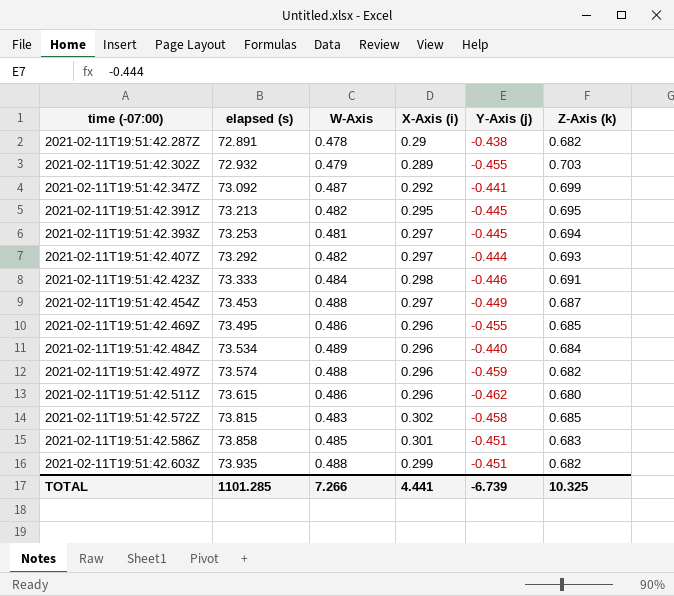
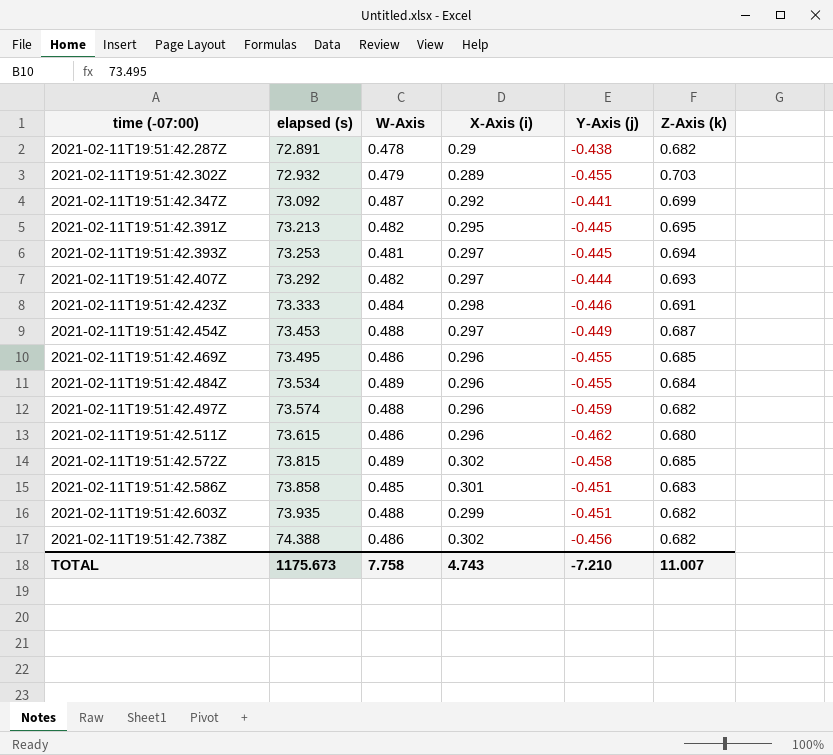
2021-02-11T19:51:42.484Z | Y-Axis (j): -0.440 -> -0.455
2021-02-11T19:51:42.572Z | W-Axis: 0.483 -> 0.489
row 2021-02-11T19:51:42.738Z: none -> 74.388 | 0.486 | 0.302 | -0.456 | 0.682
TOTAL | elapsed (s): 1101.285 -> 1175.673
TOTAL | W-Axis: 7.266 -> 7.758
TOTAL | X-Axis (i): 4.441 -> 4.743
TOTAL | Y-Axis (j): -6.739 -> -7.210
TOTAL | Z-Axis (k): 10.325 -> 11.007

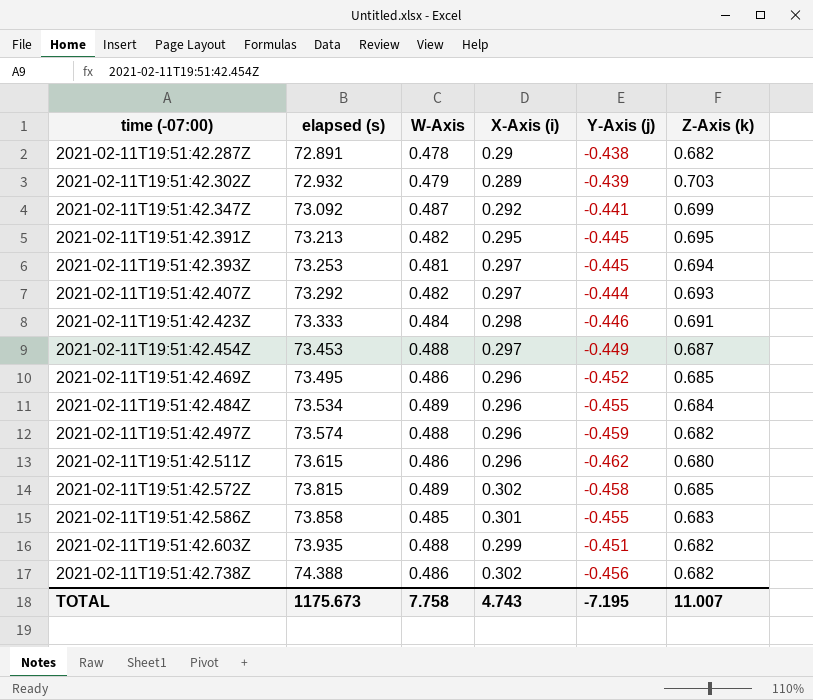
2021-02-11T19:51:42.302Z | Y-Axis (j): -0.455 -> -0.439
2021-02-11T19:51:42.469Z | Y-Axis (j): -0.455 -> -0.452
2021-02-11T19:51:42.586Z | Y-Axis (j): -0.451 -> -0.455
TOTAL | Y-Axis (j): -7.210 -> -7.195

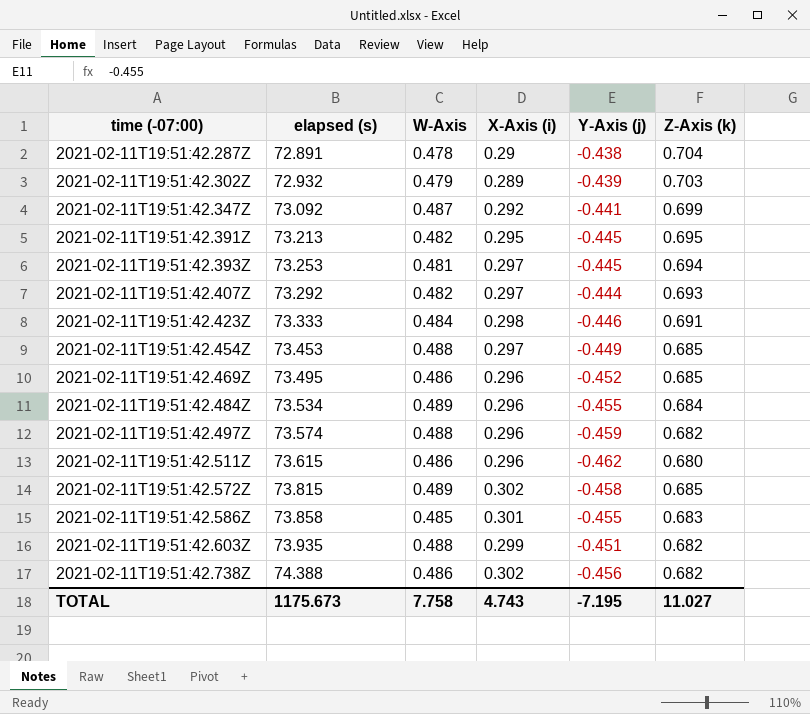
2021-02-11T19:51:42.287Z | Z-Axis (k): 0.682 -> 0.704
2021-02-11T19:51:42.454Z | Z-Axis (k): 0.687 -> 0.685
TOTAL | Z-Axis (k): 11.007 -> 11.027

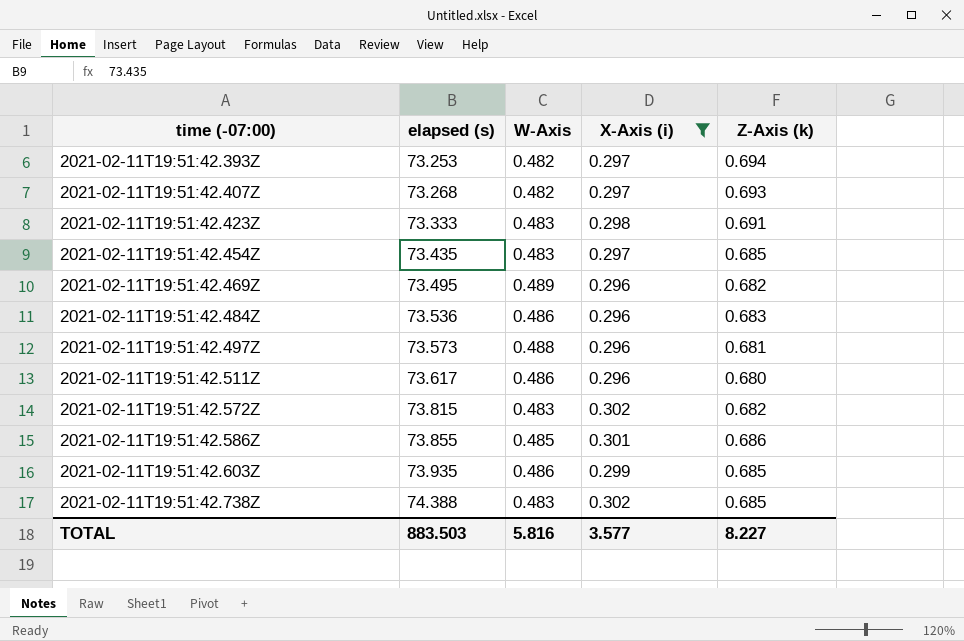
filter: none -> X-Axis (i) >= 0.296
column Y-Axis (j) | position: 5 -> none
2021-02-11T19:51:42.393Z | W-Axis: 0.481 -> 0.482
2021-02-11T19:51:42.407Z | elapsed (s): 73.292 -> 73.268
2021-02-11T19:51:42.423Z | W-Axis: 0.484 -> 0.483
2021-02-11T19:51:42.454Z | elapsed (s): 73.453 -> 73.435
2021-02-11T19:51:42.454Z | W-Axis: 0.488 -> 0.483
2021-02-11T19:51:42.469Z | W-Axis: 0.486 -> 0.489
2021-02-11T19:51:42.469Z | Z-Axis (k): 0.685 -> 0.682
2021-02-11T19:51:42.484Z | elapsed (s): 73.534 -> 73.536
2021-02-11T19:51:42.484Z | W-Axis: 0.489 -> 0.486
2021-02-11T19:51:42.484Z | Z-Axis (k): 0.684 -> 0.683
2021-02-11T19:51:42.497Z | elapsed (s): 73.574 -> 73.573
2021-02-11T19:51:42.497Z | Z-Axis (k): 0.682 -> 0.681
2021-02-11T19:51:42.511Z | elapsed (s): 73.615 -> 73.617
2021-02-11T19:51:42.572Z | W-Axis: 0.489 -> 0.483
2021-02-11T19:51:42.572Z | Z-Axis (k): 0.685 -> 0.682
2021-02-11T19:51:42.586Z | elapsed (s): 73.858 -> 73.855
2021-02-11T19:51:42.586Z | Z-Axis (k): 0.683 -> 0.686
2021-02-11T19:51:42.603Z | W-Axis: 0.488 -> 0.486
2021-02-11T19:51:42.603Z | Z-Axis (k): 0.682 -> 0.685
2021-02-11T19:51:42.738Z | W-Axis: 0.486 -> 0.483
2021-02-11T19:51:42.738Z | Z-Axis (k): 0.682 -> 0.685
TOTAL | elapsed (s): 1175.673 -> 883.503
TOTAL | W-Axis: 7.758 -> 5.816
TOTAL | X-Axis (i): 4.743 -> 3.577
TOTAL | Z-Axis (k): 11.027 -> 8.227

